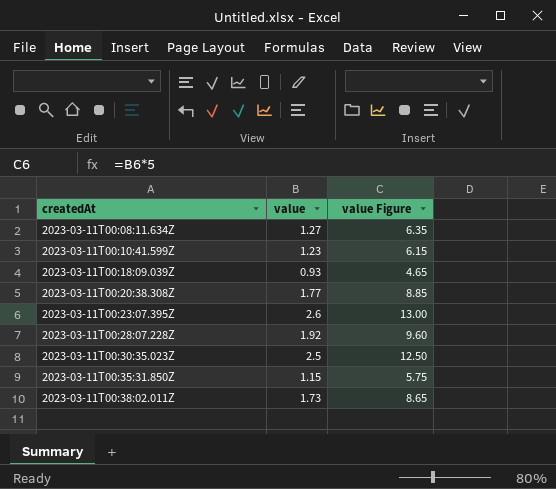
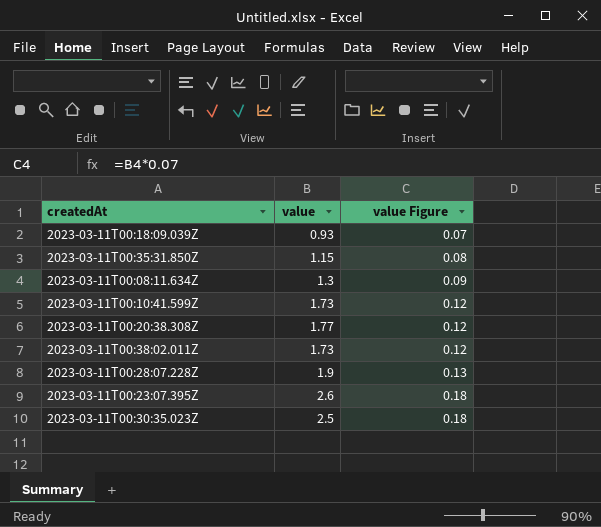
row order: createdAt ascending -> value Figure ascending
column value Figure | formula: [value] * 5 -> [value] * 0.07
2023-03-11T00:08:11.634Z | value: 1.27 -> 1.3
2023-03-11T00:10:41.599Z | value: 1.23 -> 1.73
2023-03-11T00:28:07.228Z | value: 1.92 -> 1.9

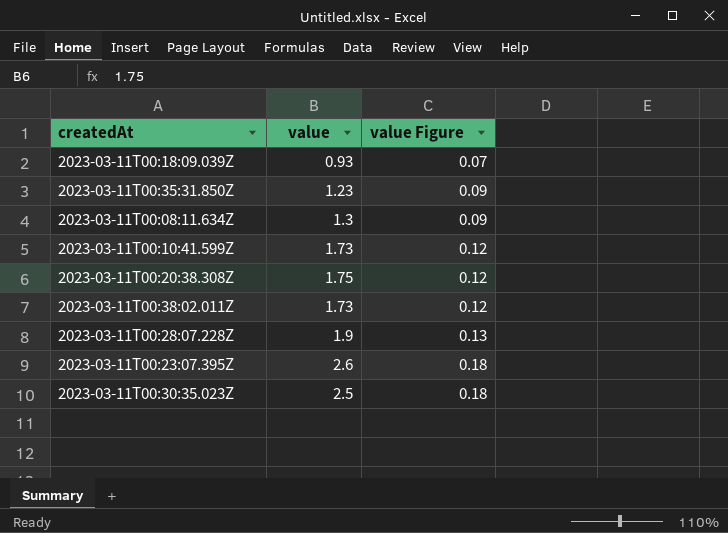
2023-03-11T00:35:31.850Z | value: 1.15 -> 1.23
2023-03-11T00:35:31.850Z | value Figure: 0.08 -> 0.09
2023-03-11T00:20:38.308Z | value: 1.77 -> 1.75

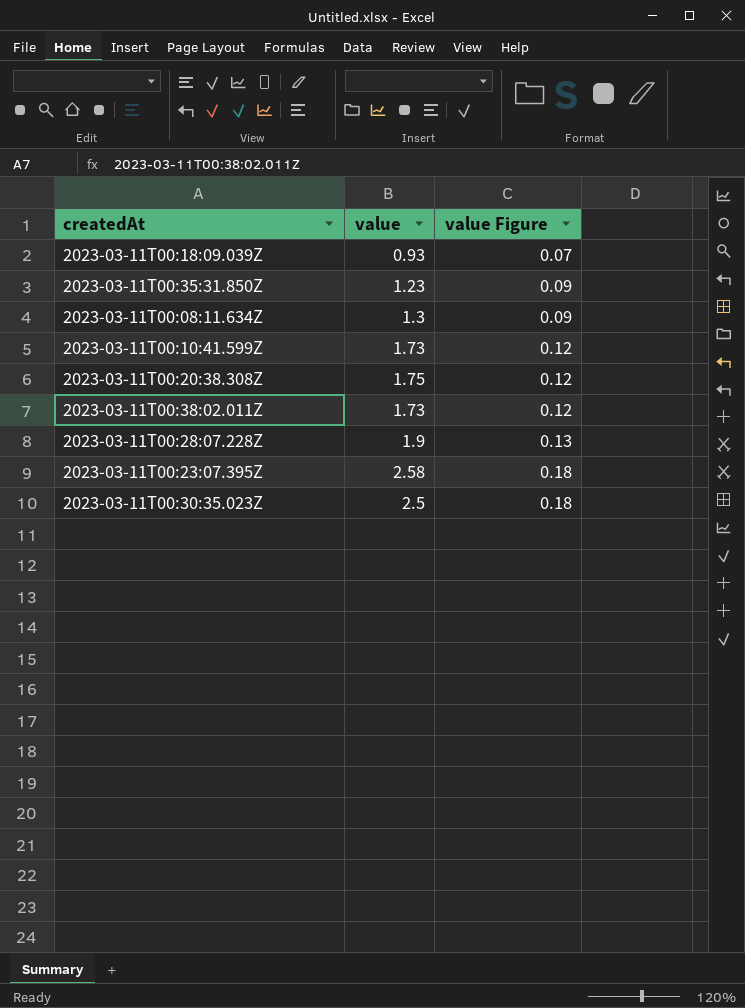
2023-03-11T00:23:07.395Z | value: 2.6 -> 2.58

